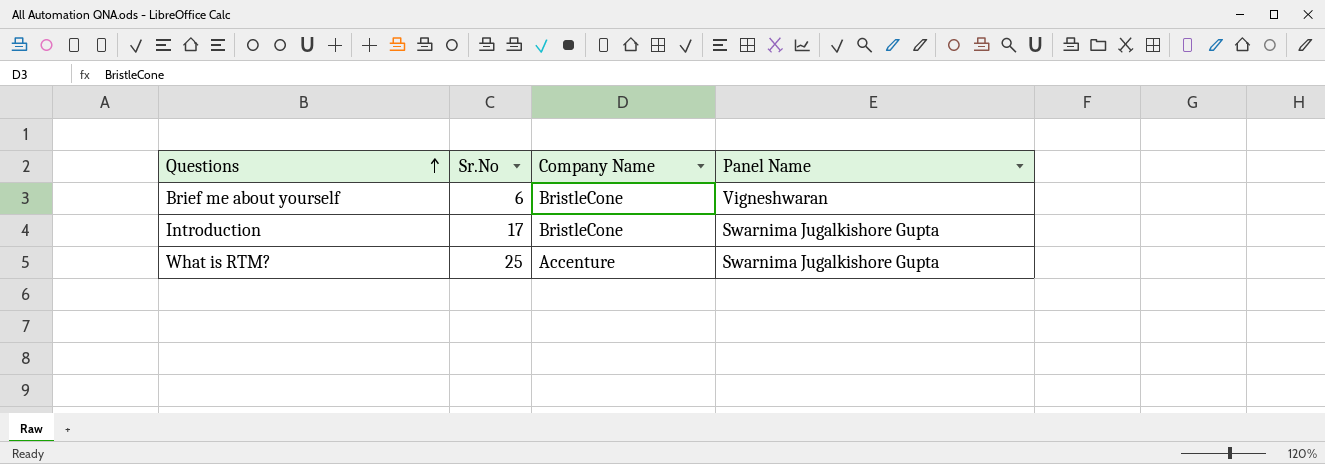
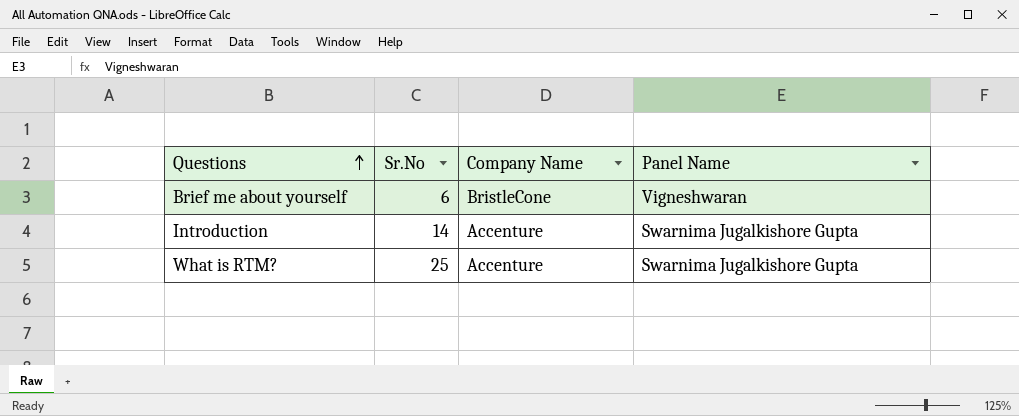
Introduction | Sr.No: 17 -> 14
Introduction | Company Name: BristleCone -> Accenture

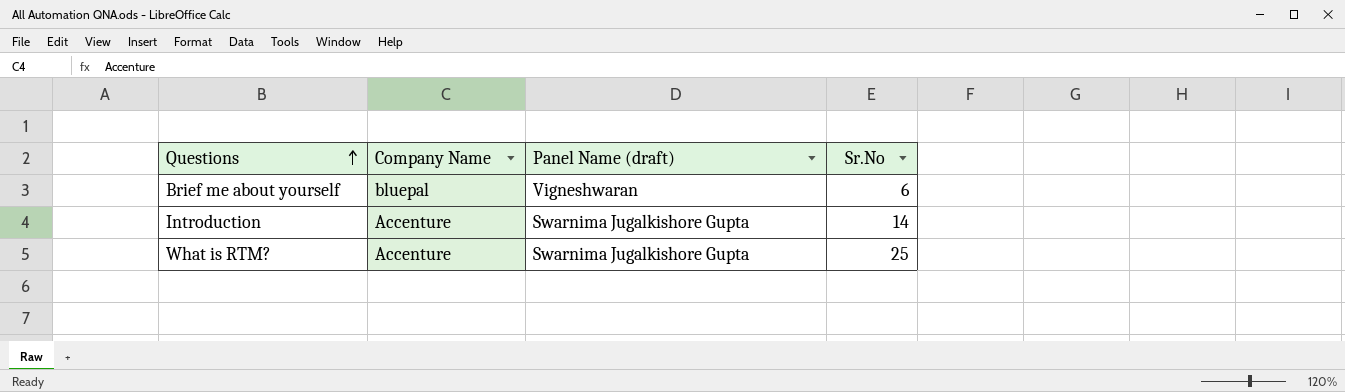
column name: Panel Name -> Panel Name (draft)
column Sr.No | position: 2 -> 4
Brief me about yourself | Company Name: BristleCone -> bluepal

